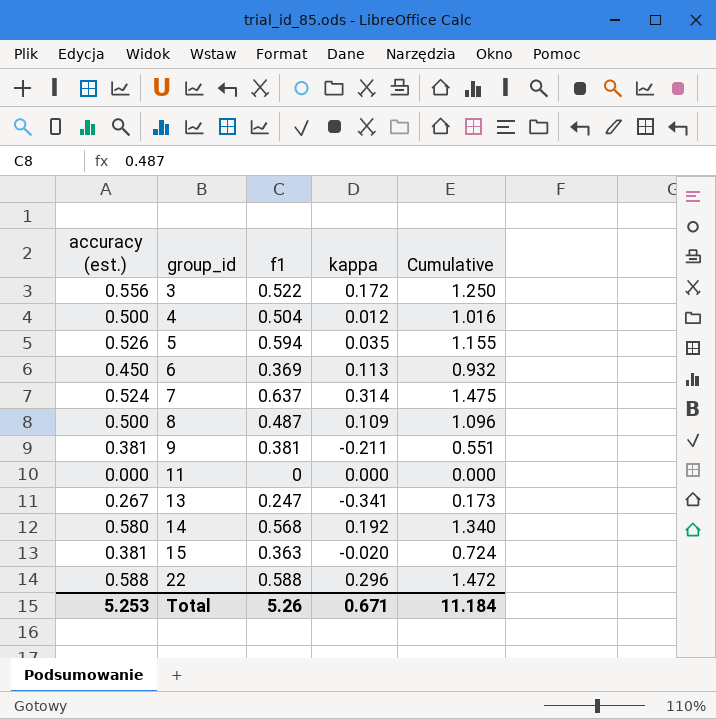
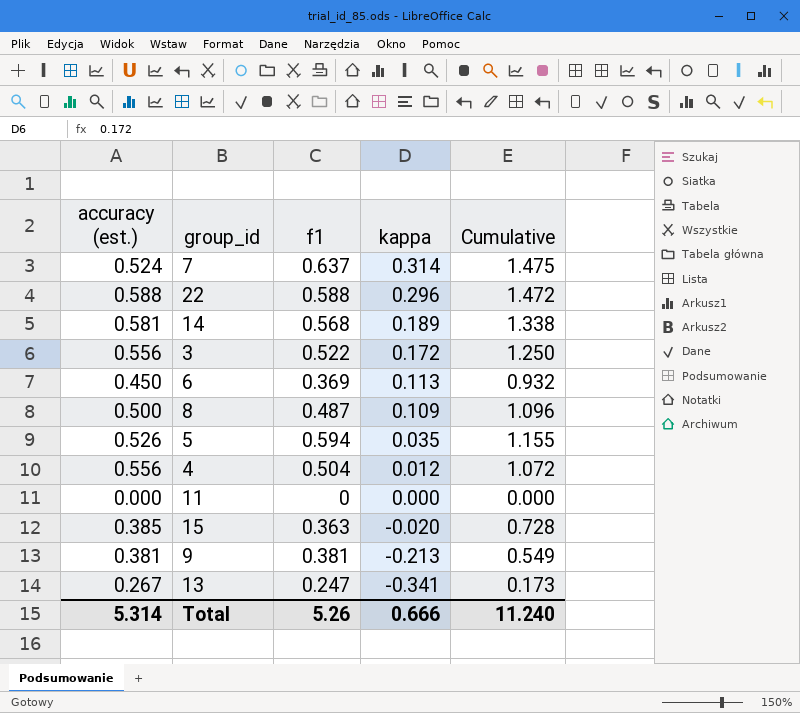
row order: group_id ascending -> kappa descending
14 | accuracy (est.): 0.580 -> 0.581
14 | kappa: 0.192 -> 0.189
14 | Cumulative: 1.340 -> 1.338
4 | accuracy (est.): 0.500 -> 0.556
4 | Cumulative: 1.016 -> 1.072
15 | accuracy (est.): 0.381 -> 0.385
15 | Cumulative: 0.724 -> 0.728
9 | kappa: -0.211 -> -0.213
9 | Cumulative: 0.551 -> 0.549
Total | accuracy (est.): 5.253 -> 5.314
Total | kappa: 0.671 -> 0.666
Total | Cumulative: 11.184 -> 11.240

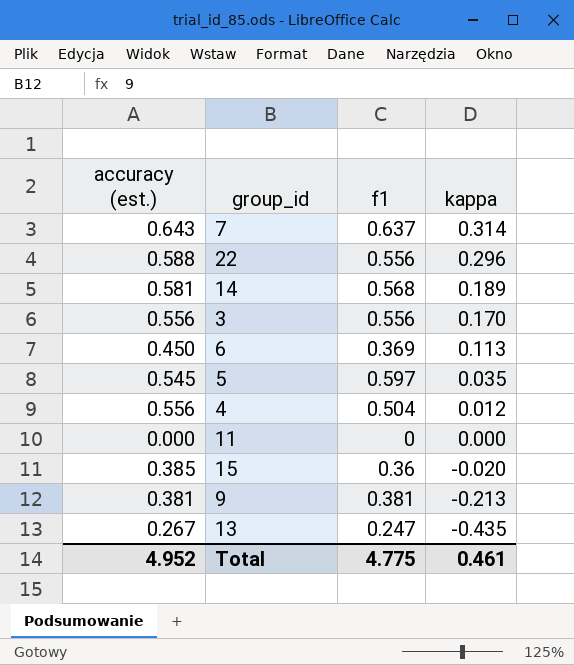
column Cumulative | formula: [accuracy (est.)] + [f1] + [kappa] -> none
row 8: 0.500 | 0.487 | 0.109 | 1.096 -> none
7 | accuracy (est.): 0.524 -> 0.643
22 | f1: 0.588 -> 0.556
3 | f1: 0.522 -> 0.556
3 | kappa: 0.172 -> 0.170
5 | accuracy (est.): 0.526 -> 0.545
5 | f1: 0.594 -> 0.597
15 | f1: 0.363 -> 0.36
13 | kappa: -0.341 -> -0.435
Total | accuracy (est.): 5.314 -> 4.952
Total | f1: 5.26 -> 4.775
Total | kappa: 0.666 -> 0.461

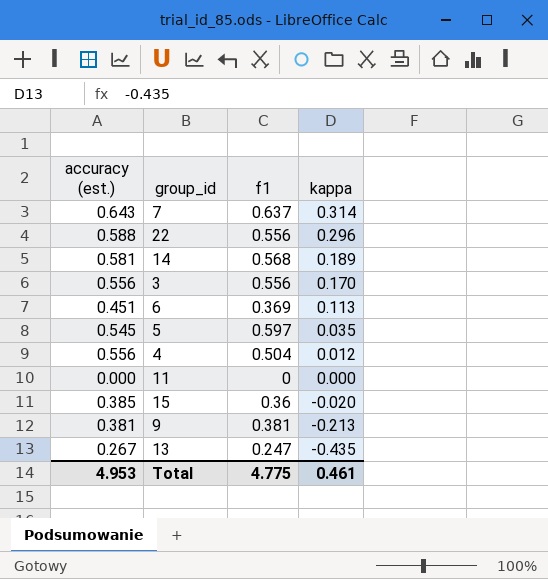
6 | accuracy (est.): 0.450 -> 0.451
Total | accuracy (est.): 4.952 -> 4.953

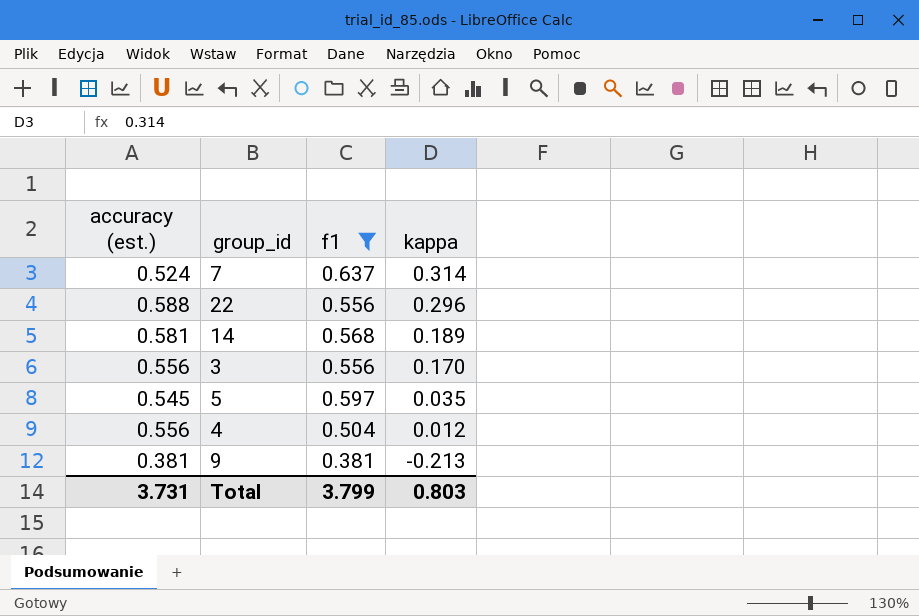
filter: none -> f1 >= 0.381
7 | accuracy (est.): 0.643 -> 0.524
Total | accuracy (est.): 4.953 -> 3.731
Total | f1: 4.775 -> 3.799
Total | kappa: 0.461 -> 0.803

